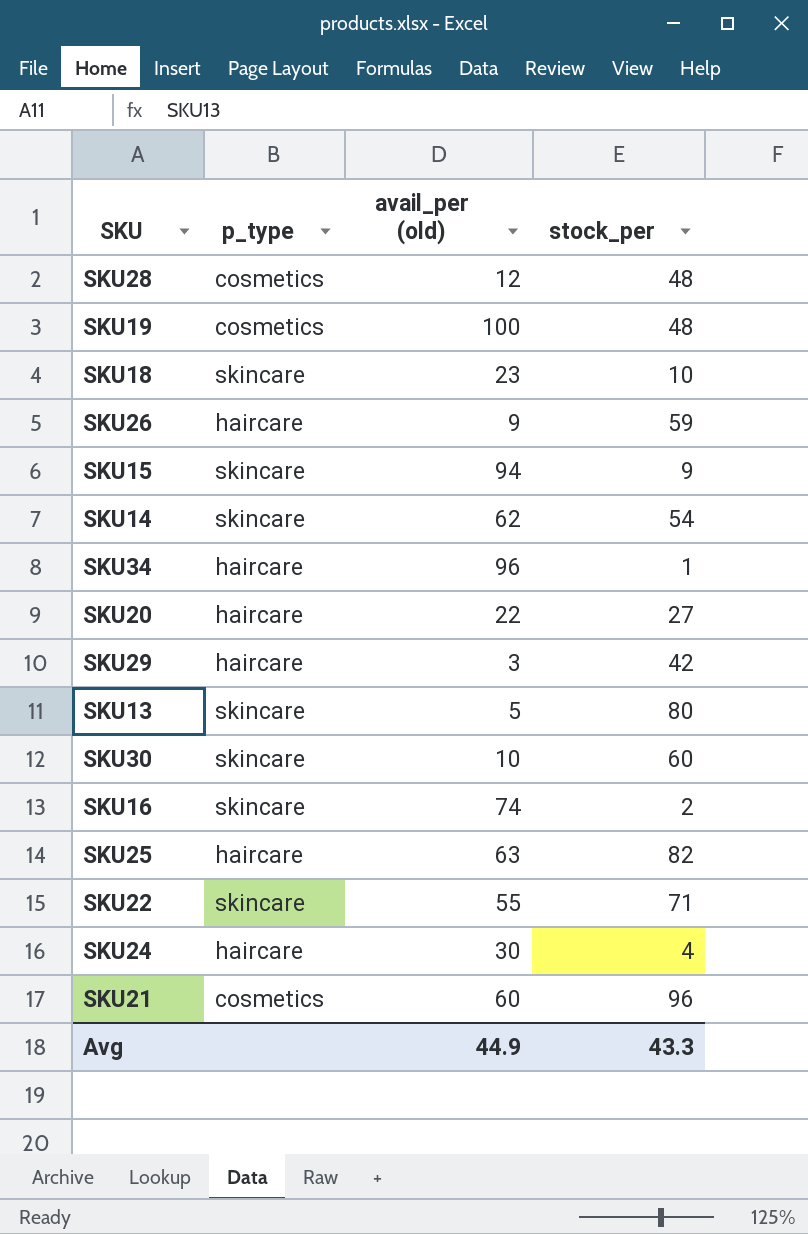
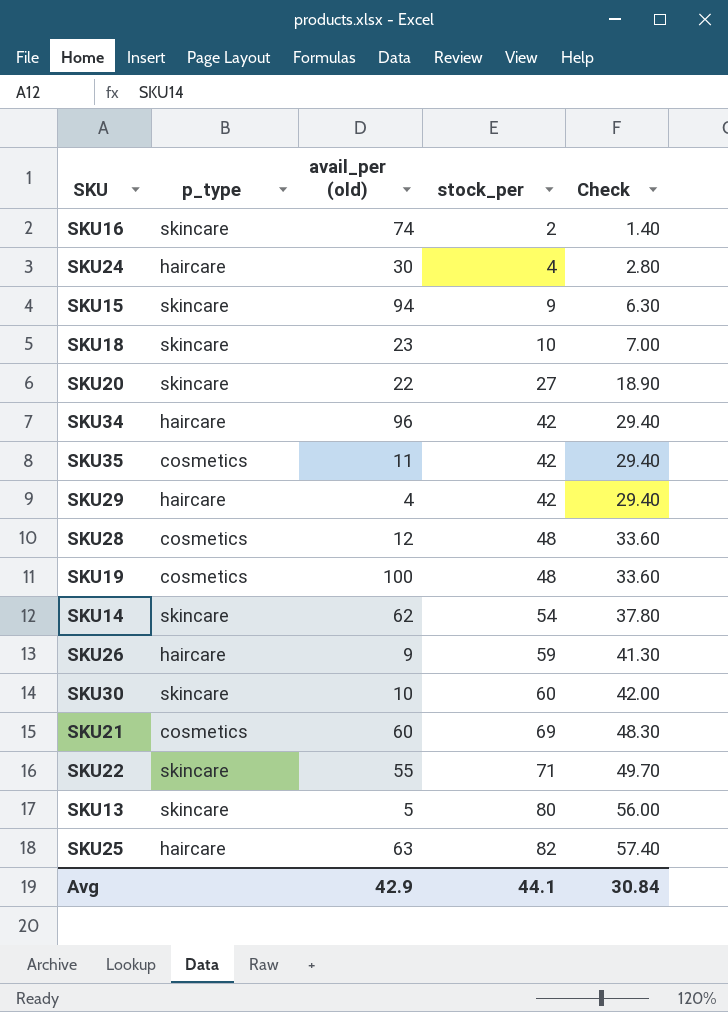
row order: none -> stock_per ascending
column Check | formula: none -> [stock_per] * 0.7
SKU20 | p_type: haircare -> skincare
SKU34 | stock_per: 1 -> 42
row SKU35: none -> cosmetics | 11 | 42 | 29.40
SKU29 | avail_per (old): 3 -> 4
SKU21 | stock_per: 96 -> 69
Avg | avail_per (old): 44.9 -> 42.9
Avg | stock_per: 43.3 -> 44.1

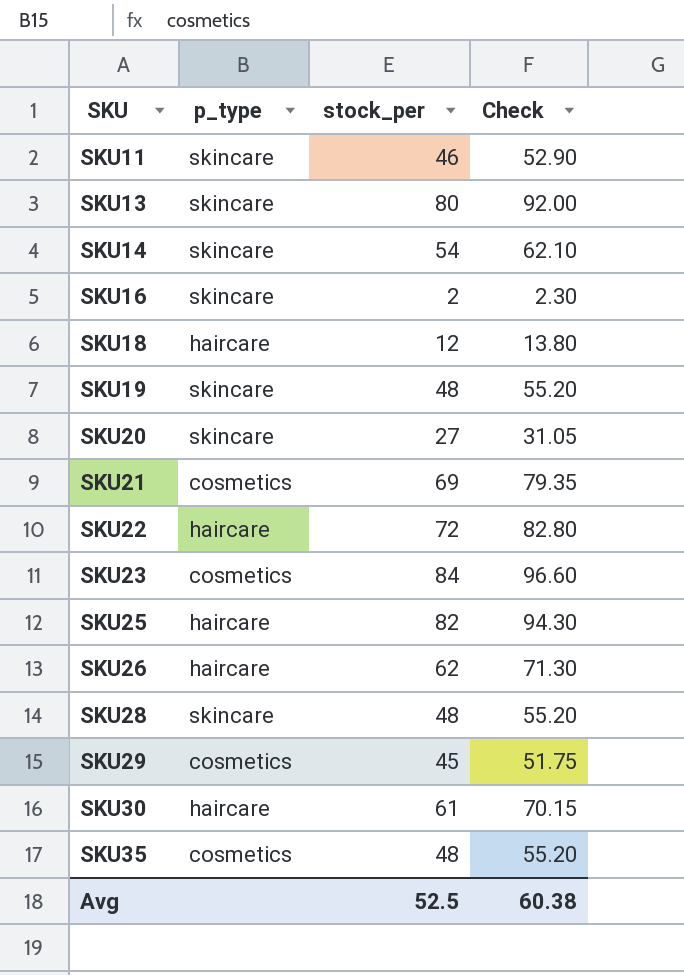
row order: stock_per ascending -> SKU ascending
column avail_per (old) | position: 3 -> none
column Check | formula: [stock_per] * 0.7 -> [stock_per] * 1.15
row SKU24: haircare | 30 | 4 | 2.80 -> none
row SKU15: skincare | 94 | 9 | 6.30 -> none
row SKU34: haircare | 96 | 42 | 29.40 -> none
row SKU11: none -> skincare | 46 | 52.90
SKU18 | p_type: skincare -> haircare
SKU18 | stock_per: 10 -> 12
SKU19 | p_type: cosmetics -> skincare
SKU22 | p_type: skincare -> haircare
SKU22 | stock_per: 71 -> 72
row SKU23: none -> cosmetics | 84 | 96.60
SKU26 | stock_per: 59 -> 62
SKU28 | p_type: cosmetics -> skincare
SKU29 | p_type: haircare -> cosmetics
SKU29 | stock_per: 42 -> 45
SKU30 | p_type: skincare -> haircare
SKU30 | stock_per: 60 -> 61
SKU35 | stock_per: 42 -> 48
Avg | stock_per: 44.1 -> 52.5
Avg | Check: 30.84 -> 60.38

